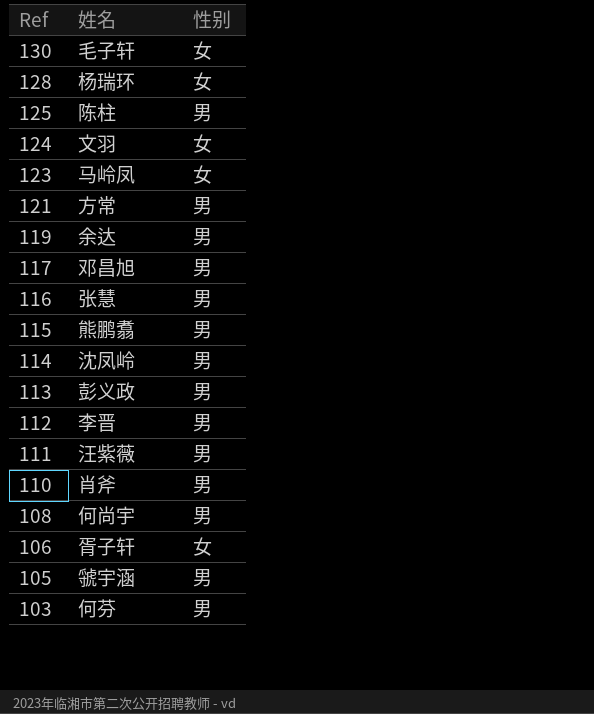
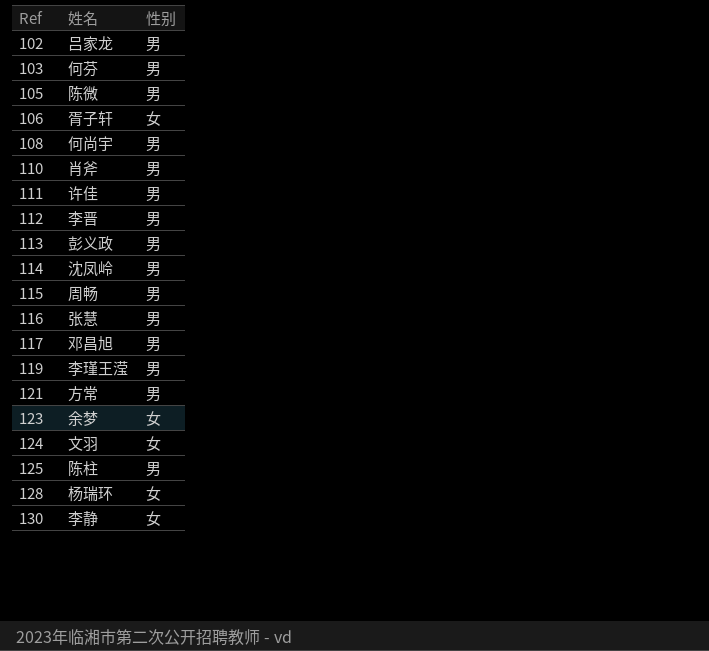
row order: Ref descending -> Ref ascending
row 102: none -> 吕家龙 | 男
105 | 姓名: 虢宇涵 -> 陈微
111 | 姓名: 汪紫薇 -> 许佳
115 | 姓名: 熊鹏翥 -> 周畅
119 | 姓名: 余达 -> 李瑾王滢
123 | 姓名: 马岭凤 -> 余梦
130 | 姓名: 毛子轩 -> 李静

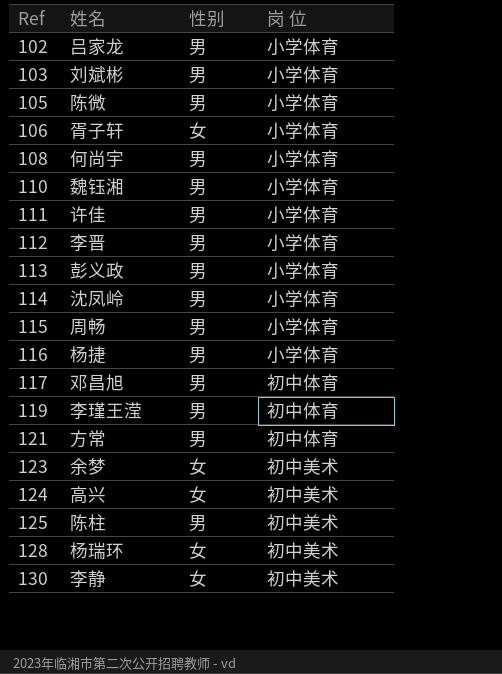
column 岗 位 | position: none -> 4
103 | 姓名: 何芬 -> 刘斌彬
110 | 姓名: 肖斧 -> 魏钰湘
116 | 姓名: 张慧 -> 杨捷
124 | 姓名: 文羽 -> 高兴

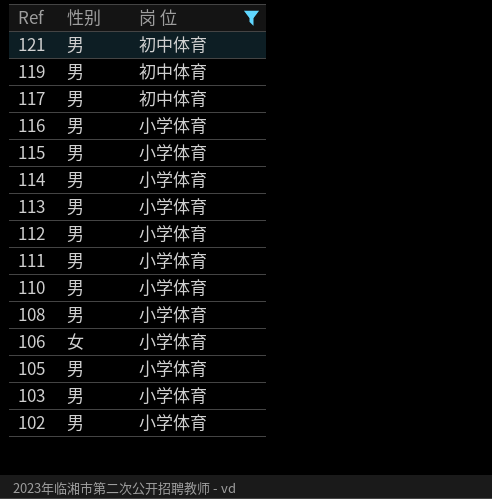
filter: none -> 岗 位 != 初中美术
row order: Ref ascending -> Ref descending
column 姓名 | position: 2 -> none

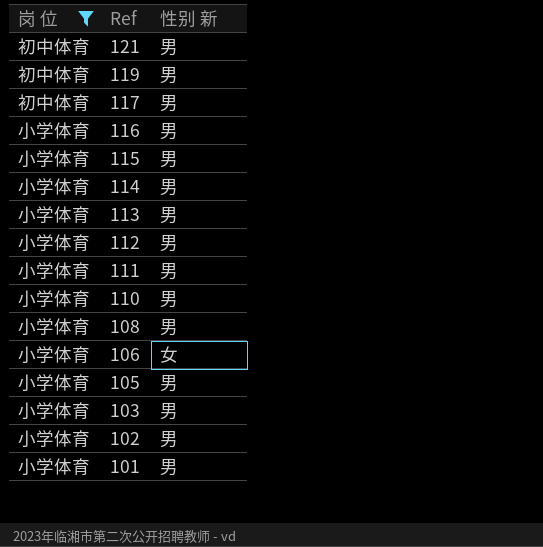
column 岗 位 | position: 3 -> 1
column name: 性别 -> 性别 新
row 101: none -> 小学体育 | 男

